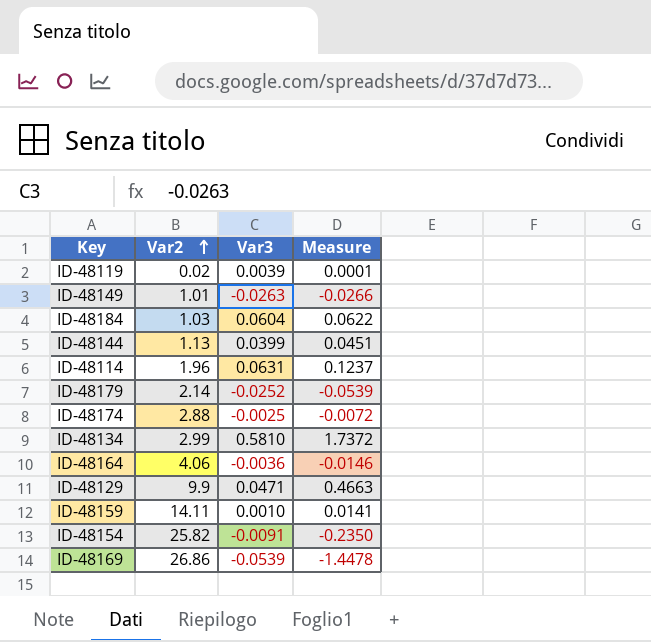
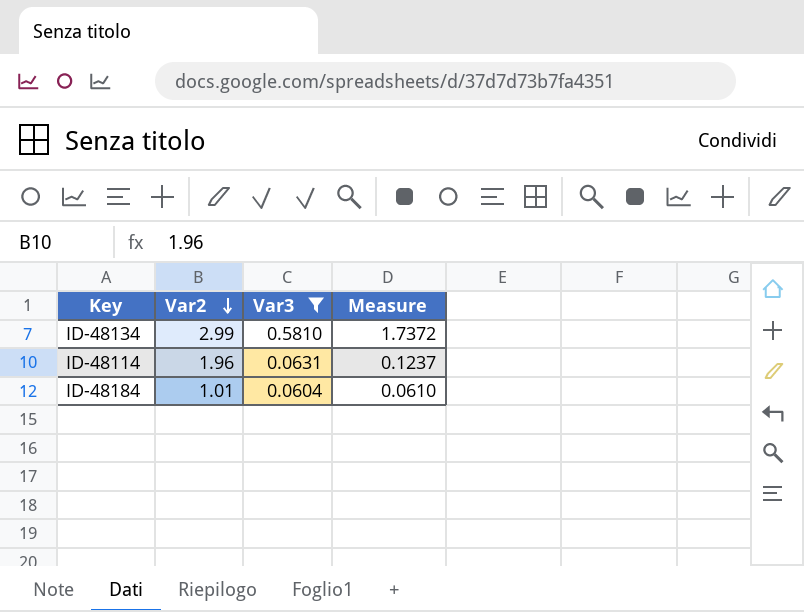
filter: none -> Var3 >= 0.0604
row order: Var2 ascending -> Var2 descending
ID-48184 | Var2: 1.03 -> 1.01
ID-48184 | Measure: 0.0622 -> 0.0610

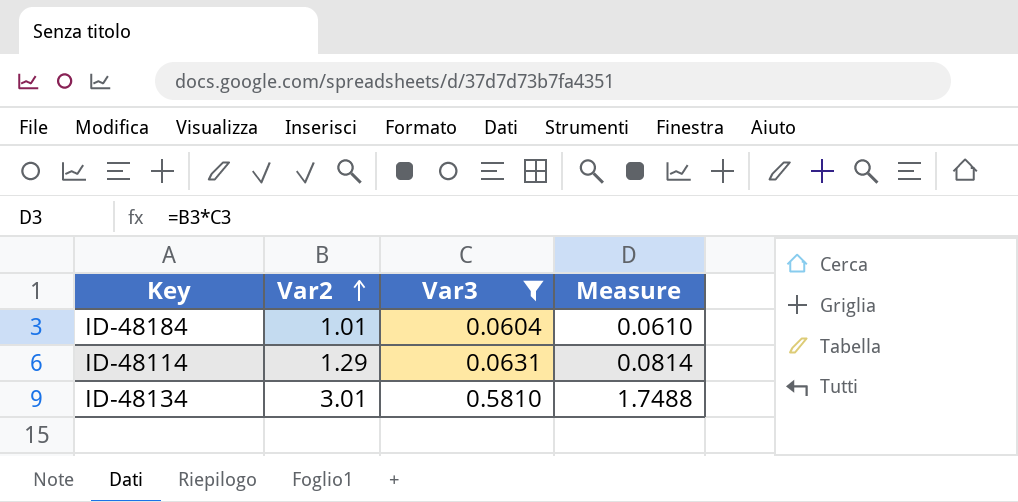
row order: Var2 descending -> Var2 ascending
ID-48114 | Var2: 1.96 -> 1.29
ID-48114 | Measure: 0.1237 -> 0.0814
ID-48134 | Var2: 2.99 -> 3.01
ID-48134 | Measure: 1.7372 -> 1.7488

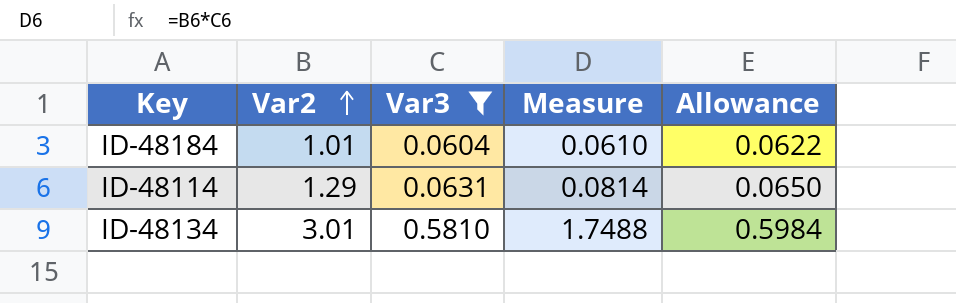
column Allowance | formula: none -> [Var3] * 1.03

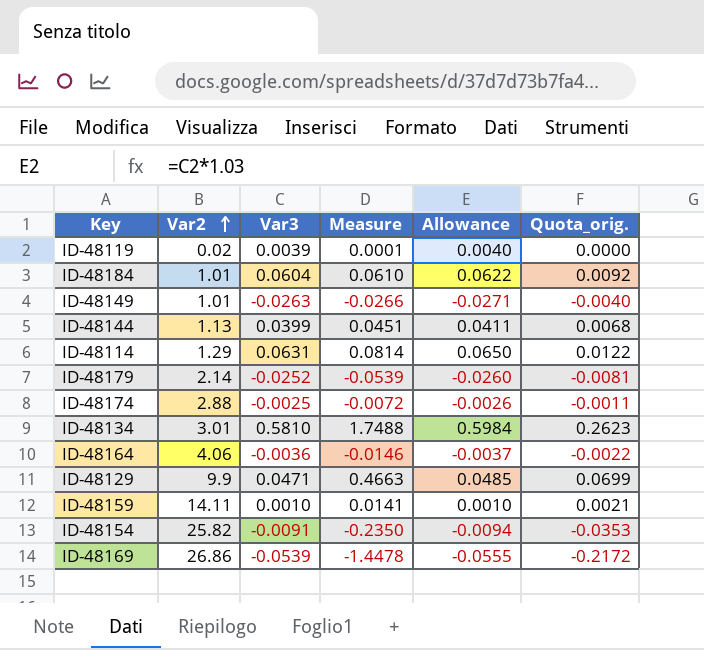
filter: Var3 >= 0.0604 -> none
column Quota_orig. | formula: none -> [Measure] * 0.15

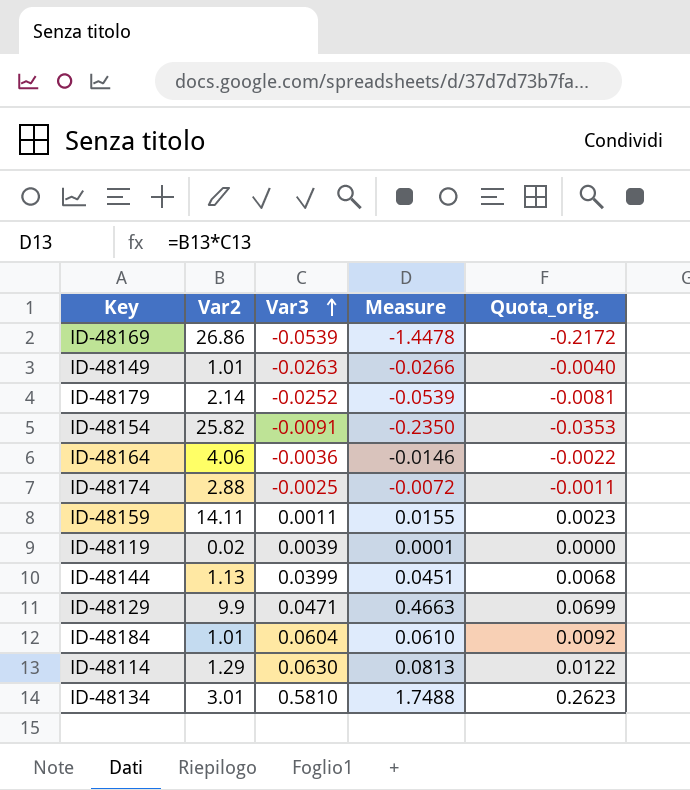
row order: Var2 ascending -> Var3 ascending
column Allowance | formula: [Var3] * 1.03 -> none
ID-48159 | Var3: 0.0010 -> 0.0011
ID-48159 | Measure: 0.0141 -> 0.0155
ID-48159 | Quota_orig.: 0.0021 -> 0.0023
ID-48114 | Var3: 0.0631 -> 0.0630
ID-48114 | Measure: 0.0814 -> 0.0813

